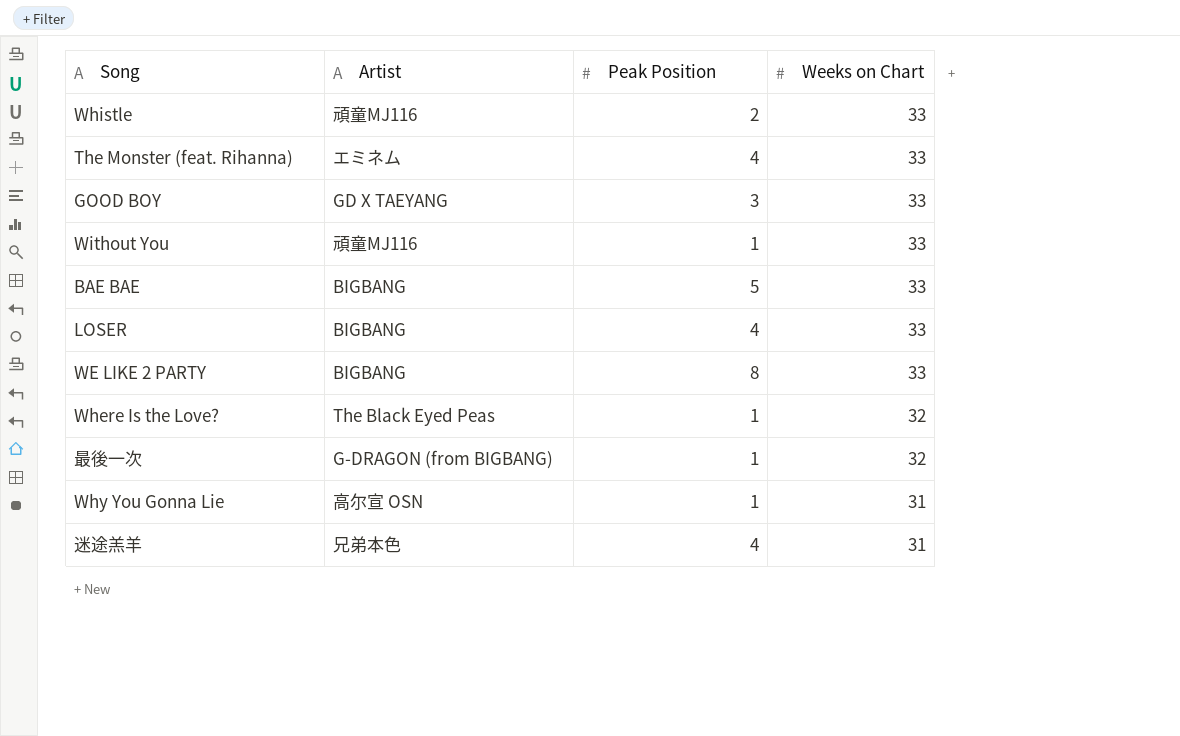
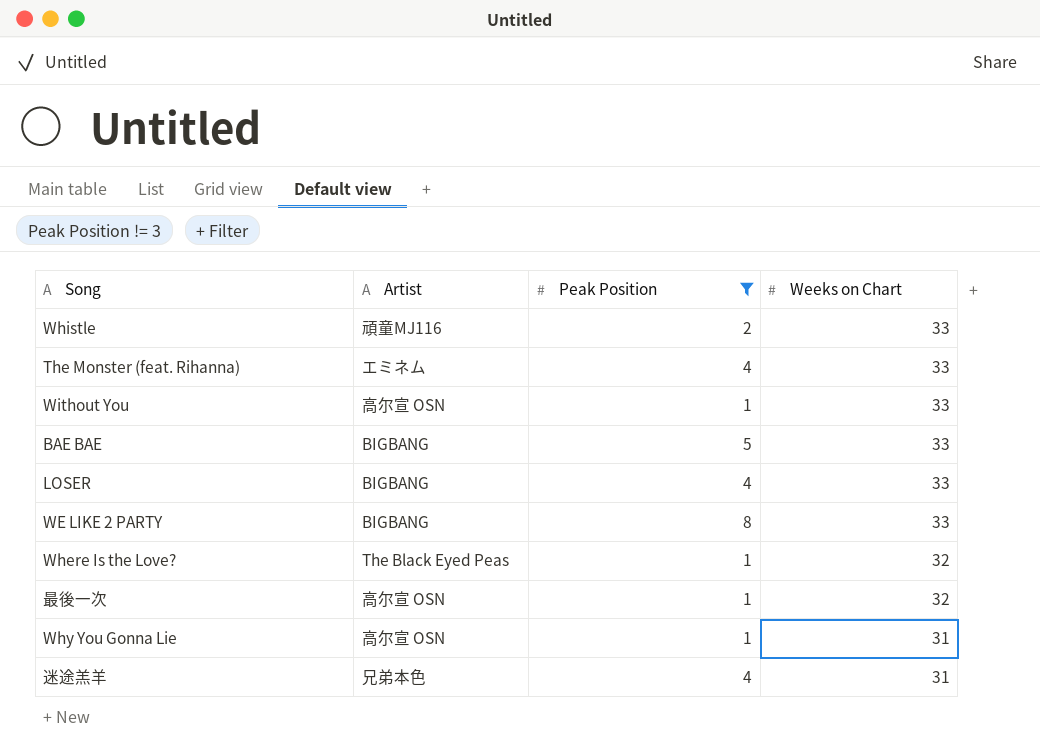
filter: none -> Peak Position != 3
Without You | Artist: 頑童MJ116 -> 高尔宣 OSN
最後一次 | Artist: G-DRAGON (from BIGBANG) -> 高尔宣 OSN

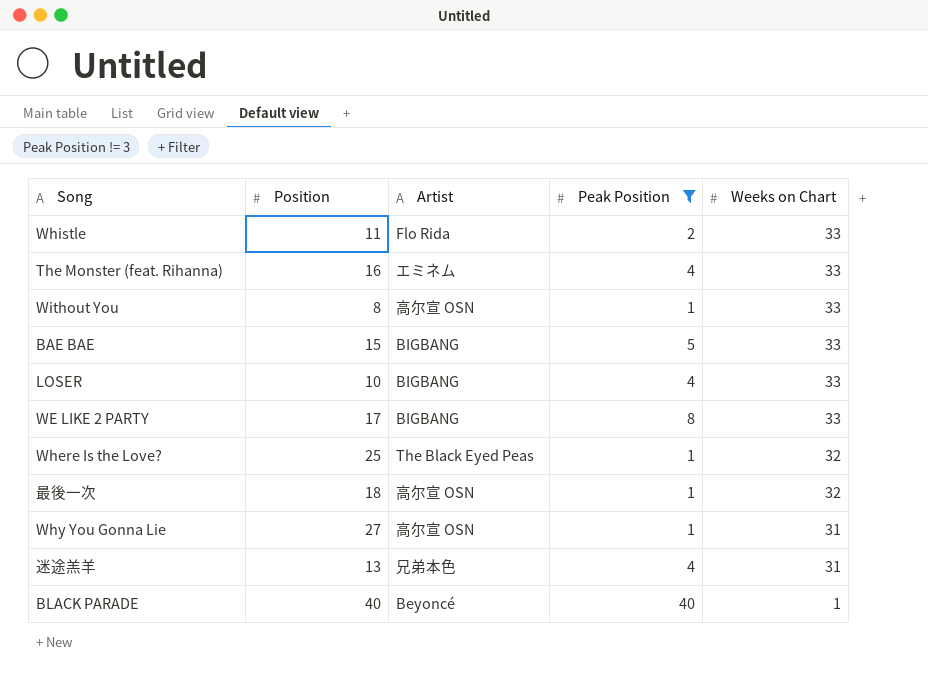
column Position | position: none -> 2
Whistle | Artist: 頑童MJ116 -> Flo Rida
row BLACK PARADE: none -> 40 | Beyoncé | 40 | 1

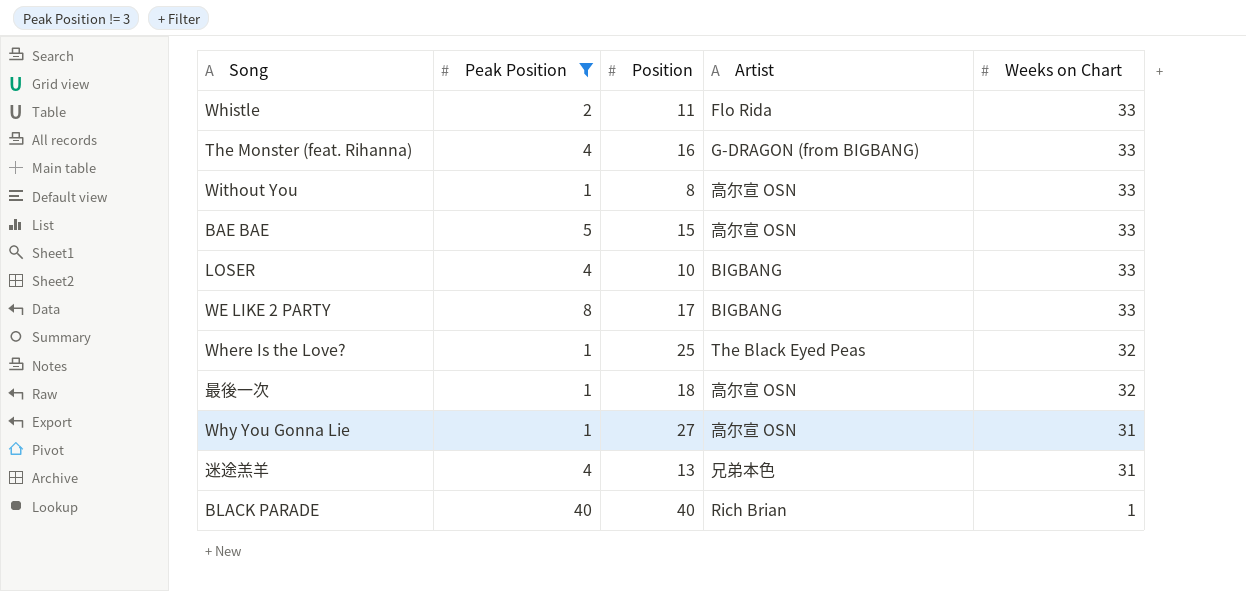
column Peak Position | position: 4 -> 2
The Monster (feat. Rihanna) | Artist: エミネム -> G-DRAGON (from BIGBANG)
BAE BAE | Artist: BIGBANG -> 高尔宣 OSN
BLACK PARADE | Artist: Beyoncé -> Rich Brian

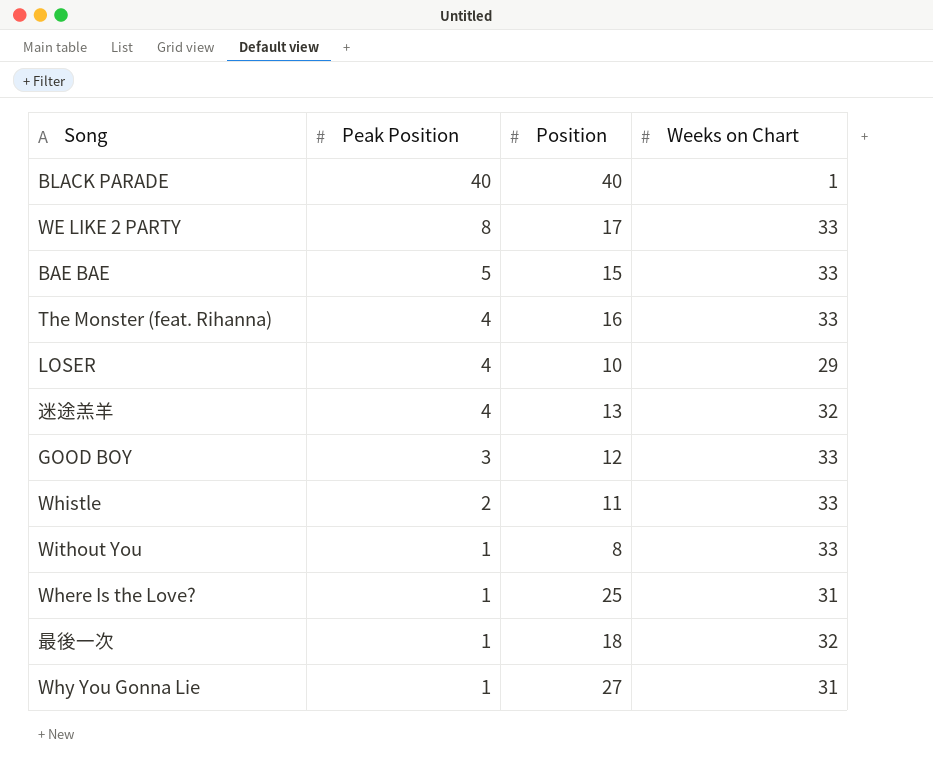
filter: Peak Position != 3 -> none
row order: Weeks on Chart descending -> Peak Position descending
column Artist | position: 4 -> none
LOSER | Weeks on Chart: 33 -> 29
迷途羔羊 | Weeks on Chart: 31 -> 32
Where Is the Love? | Weeks on Chart: 32 -> 31

